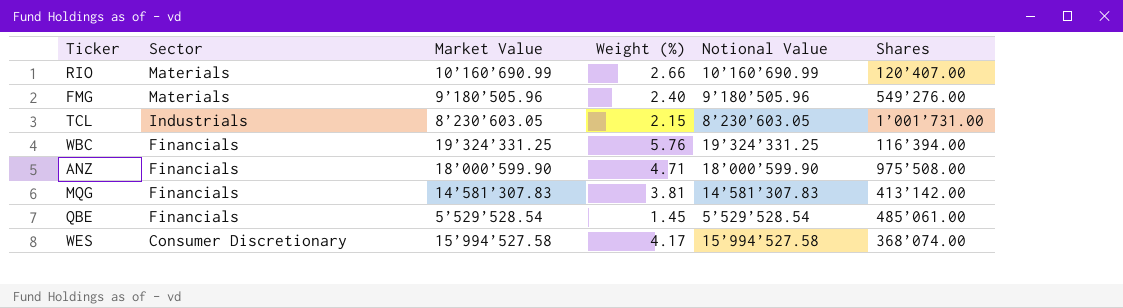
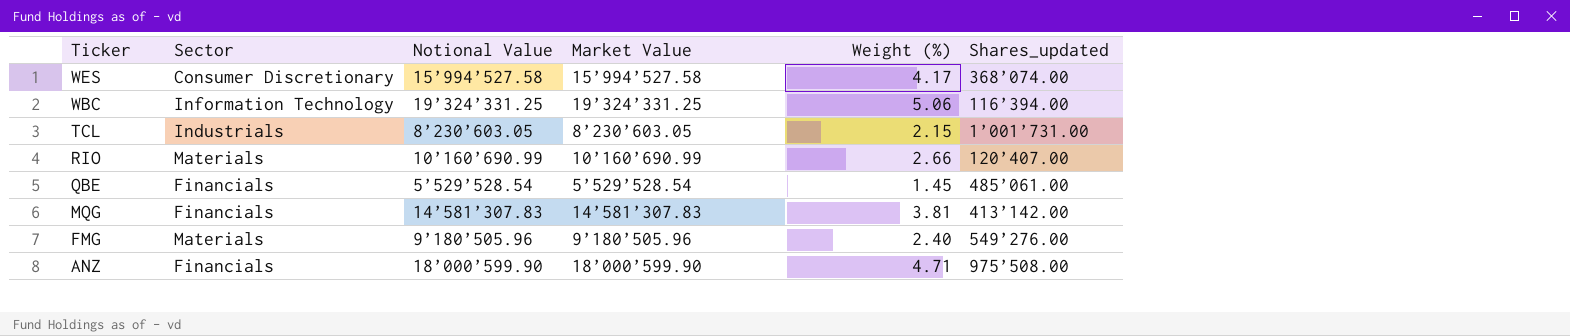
row order: Sector descending -> Ticker descending
column Notional Value | position: 5 -> 3
column name: Shares -> Shares_updated
WBC | Sector: Financials -> Information Technology
WBC | Weight (%): 5.76 -> 5.06

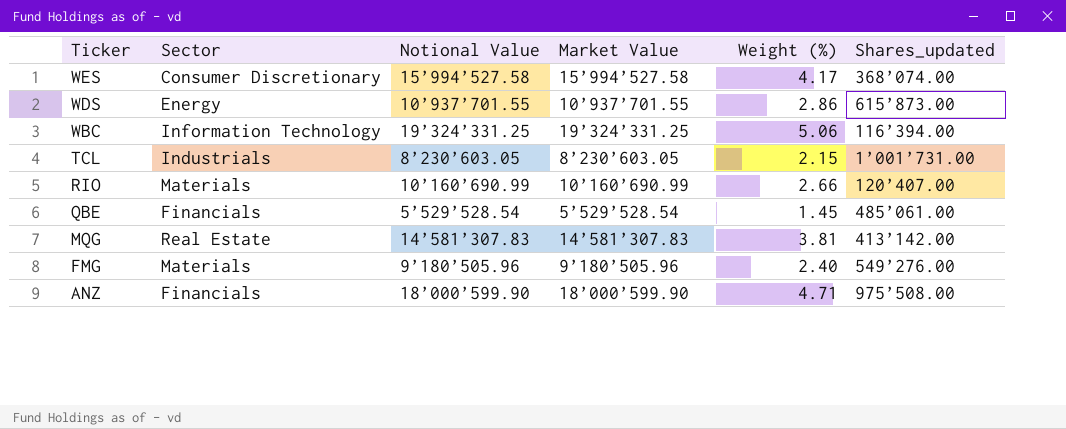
row WDS: none -> Energy | 10’937’701.55 | 10’937’701.55 | 2.86 | 615’873.00
MQG | Sector: Financials -> Real Estate

